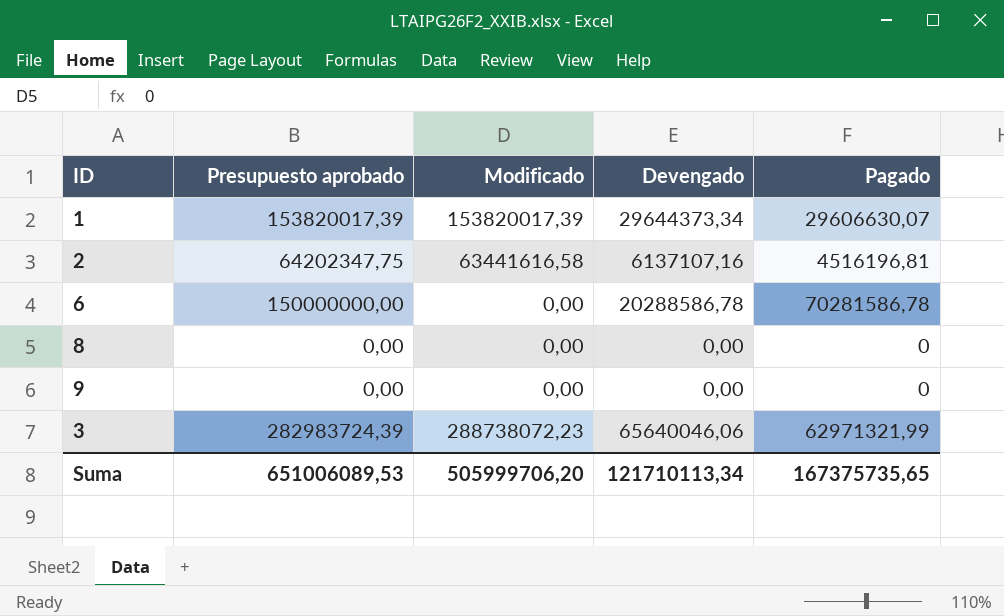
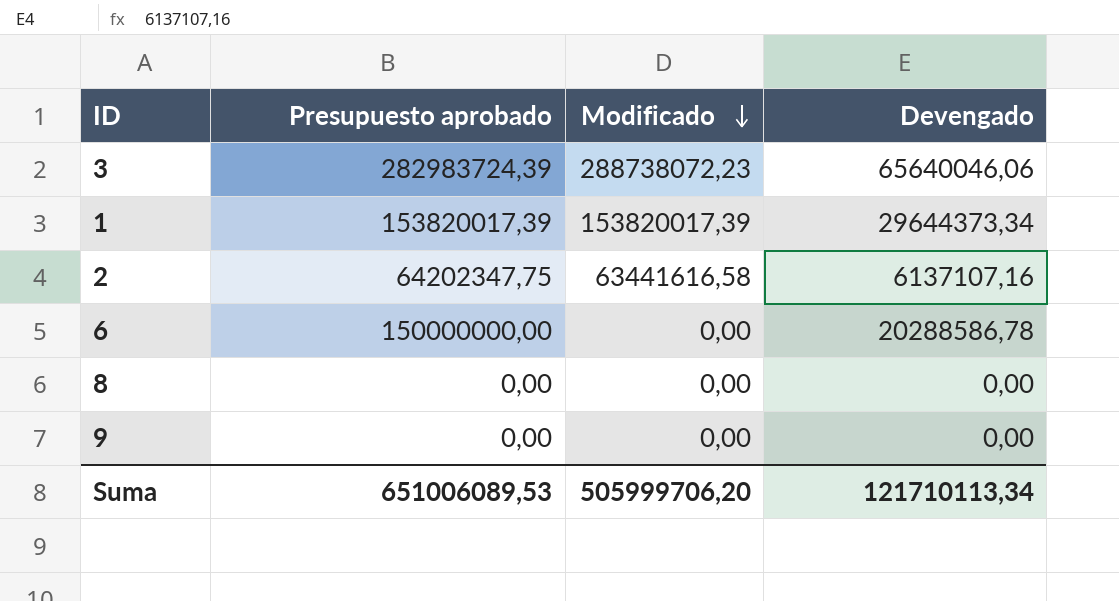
row order: none -> Modificado descending
column Pagado | position: 5 -> none

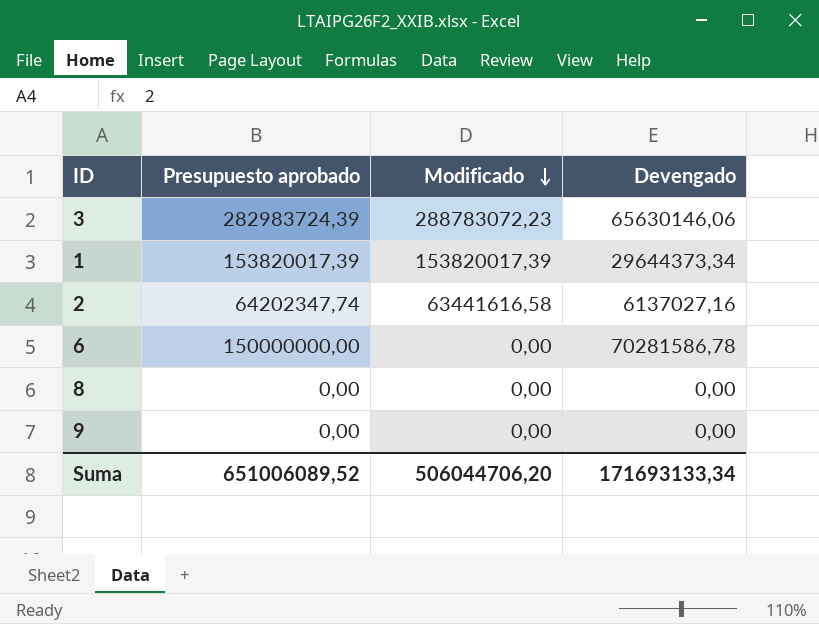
3 | Modificado: 288738072,23 -> 288783072,23
3 | Devengado: 65640046,06 -> 65630146,06
2 | Presupuesto aprobado: 64202347,75 -> 64202347,74
2 | Devengado: 6137107,16 -> 6137027,16
6 | Devengado: 20288586,78 -> 70281586,78
Suma | Presupuesto aprobado: 651006089,53 -> 651006089,52
Suma | Modificado: 505999706,20 -> 506044706,20
Suma | Devengado: 121710113,34 -> 171693133,34

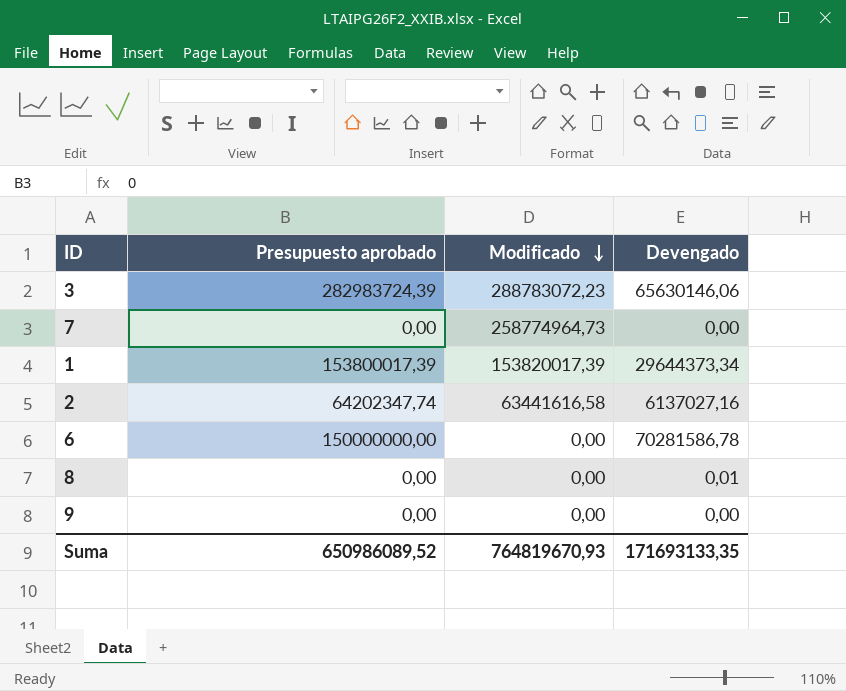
row 7: none -> 0,00 | 258774964,73 | 0,00
1 | Presupuesto aprobado: 153820017,39 -> 153800017,39
8 | Devengado: 0,00 -> 0,01
Suma | Presupuesto aprobado: 651006089,52 -> 650986089,52
Suma | Modificado: 506044706,20 -> 764819670,93
Suma | Devengado: 171693133,34 -> 171693133,35

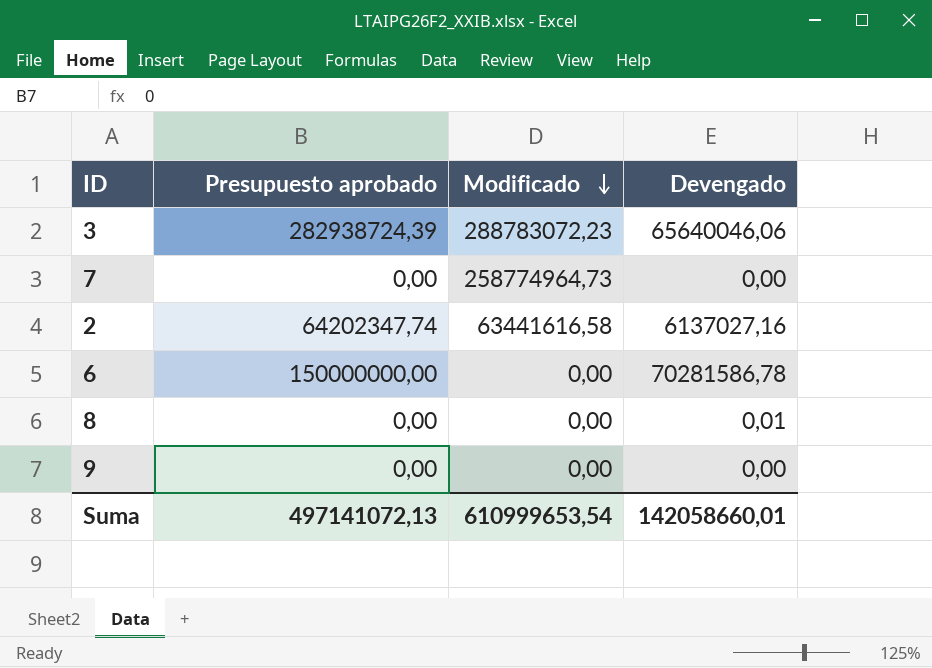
row 1: 153800017,39 | 153820017,39 | 29644373,34 -> none
3 | Presupuesto aprobado: 282983724,39 -> 282938724,39
3 | Devengado: 65630146,06 -> 65640046,06
Suma | Presupuesto aprobado: 650986089,52 -> 497141072,13
Suma | Modificado: 764819670,93 -> 610999653,54
Suma | Devengado: 171693133,35 -> 142058660,01

